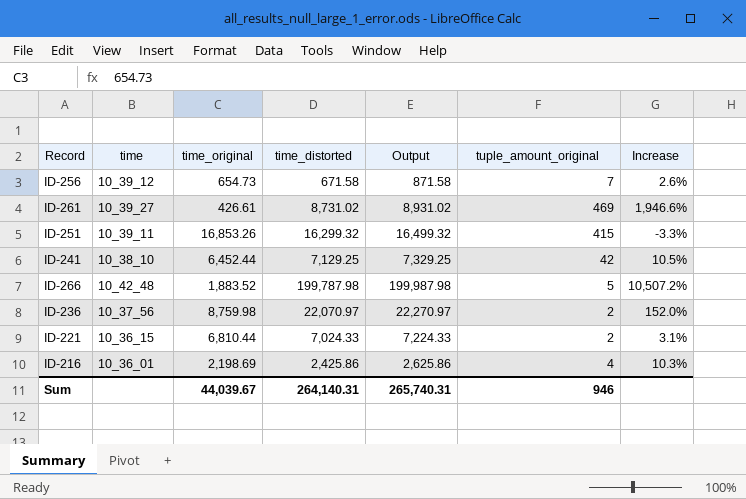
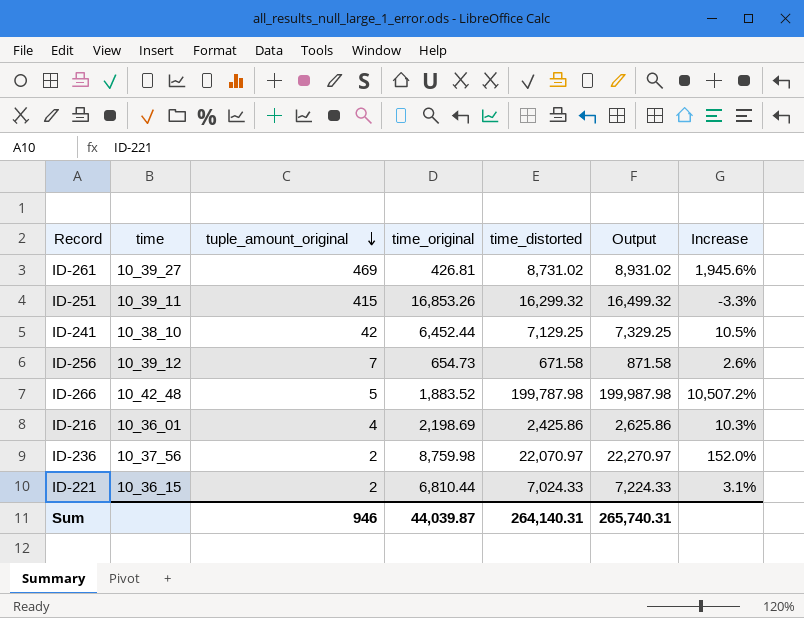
row order: none -> tuple_amount_original descending
column tuple_amount_original | position: 6 -> 3
ID-261 | time_original: 426.61 -> 426.81
ID-261 | Increase: 1,946.6% -> 1,945.6%
Sum | time_original: 44,039.67 -> 44,039.87

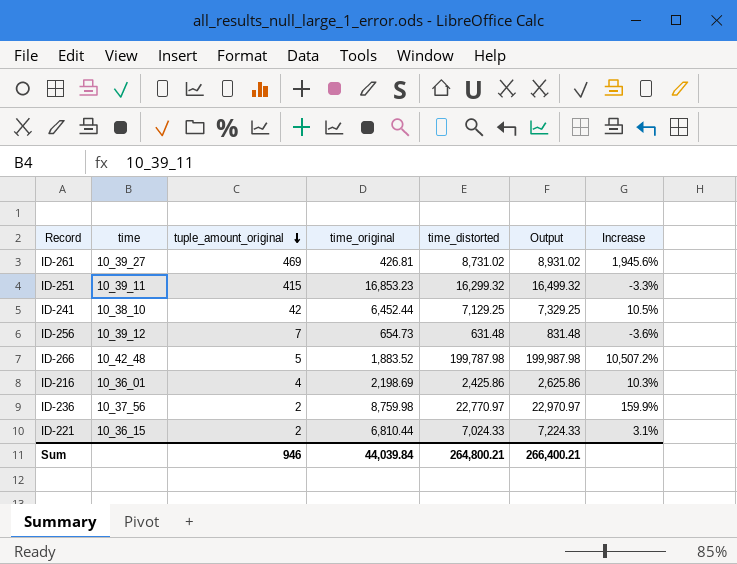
ID-251 | time_original: 16,853.26 -> 16,853.23
ID-256 | time_distorted: 671.58 -> 631.48
ID-256 | Output: 871.58 -> 831.48
ID-256 | Increase: 2.6% -> -3.6%
ID-236 | time_distorted: 22,070.97 -> 22,770.97
ID-236 | Output: 22,270.97 -> 22,970.97
ID-236 | Increase: 152.0% -> 159.9%
Sum | time_original: 44,039.87 -> 44,039.84
Sum | time_distorted: 264,140.31 -> 264,800.21
Sum | Output: 265,740.31 -> 266,400.21

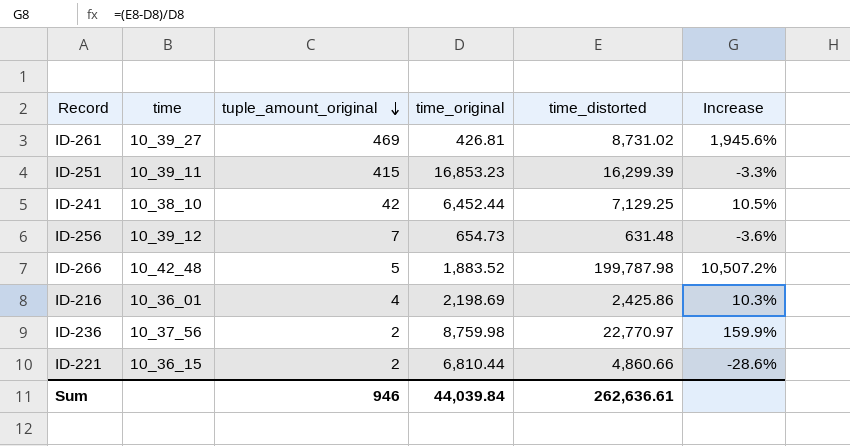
column Output | formula: [time_distorted] + 200 -> none
ID-251 | time_distorted: 16,299.32 -> 16,299.39
ID-221 | time_distorted: 7,024.33 -> 4,860.66
ID-221 | Increase: 3.1% -> -28.6%
Sum | time_distorted: 264,800.21 -> 262,636.61

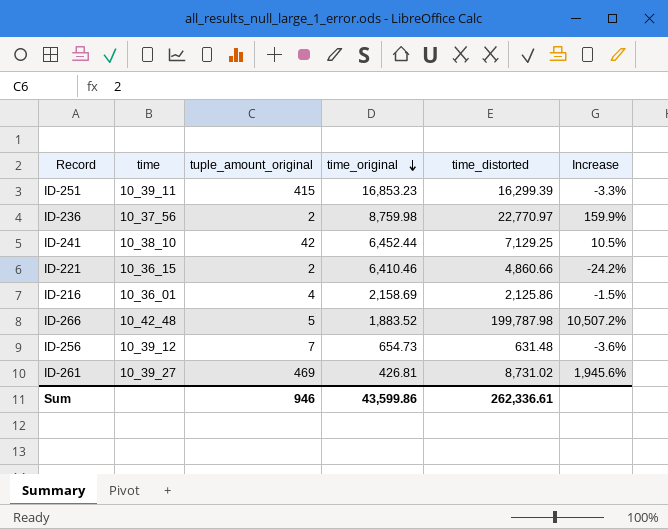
row order: tuple_amount_original descending -> time_original descending
ID-221 | time_original: 6,810.44 -> 6,410.46
ID-221 | Increase: -28.6% -> -24.2%
ID-216 | time_original: 2,198.69 -> 2,158.69
ID-216 | time_distorted: 2,425.86 -> 2,125.86
ID-216 | Increase: 10.3% -> -1.5%
Sum | time_original: 44,039.84 -> 43,599.86
Sum | time_distorted: 262,636.61 -> 262,336.61

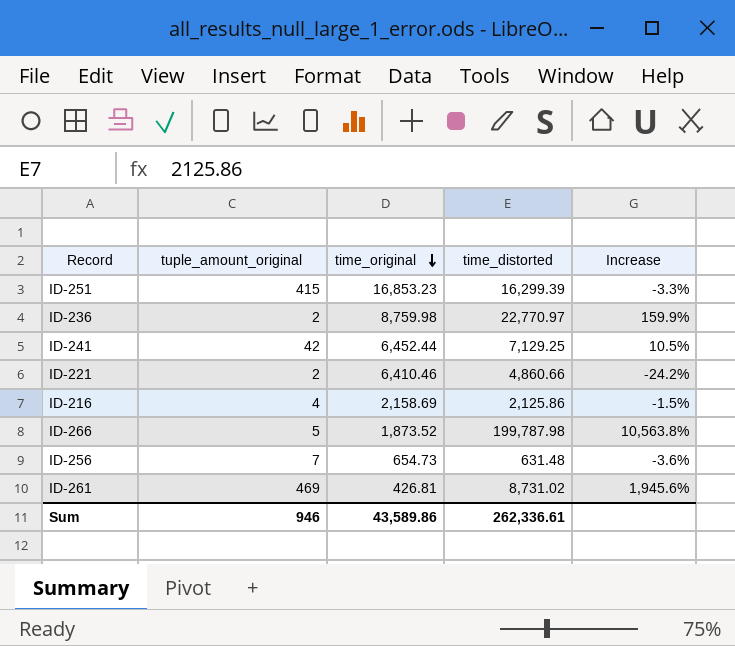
column time | position: 2 -> none
ID-266 | time_original: 1,883.52 -> 1,873.52
ID-266 | Increase: 10,507.2% -> 10,563.8%
Sum | time_original: 43,599.86 -> 43,589.86

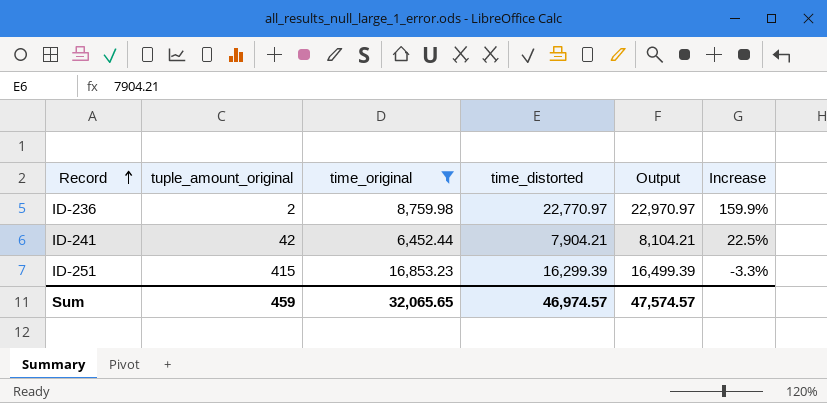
filter: none -> time_original >= 6,452.44
row order: time_original descending -> Record ascending
column Output | formula: none -> [time_distorted] + 200
ID-241 | time_distorted: 7,129.25 -> 7,904.21
ID-241 | Increase: 10.5% -> 22.5%
Sum | tuple_amount_original: 946 -> 459
Sum | time_original: 43,589.86 -> 32,065.65
Sum | time_distorted: 262,336.61 -> 46,974.57

